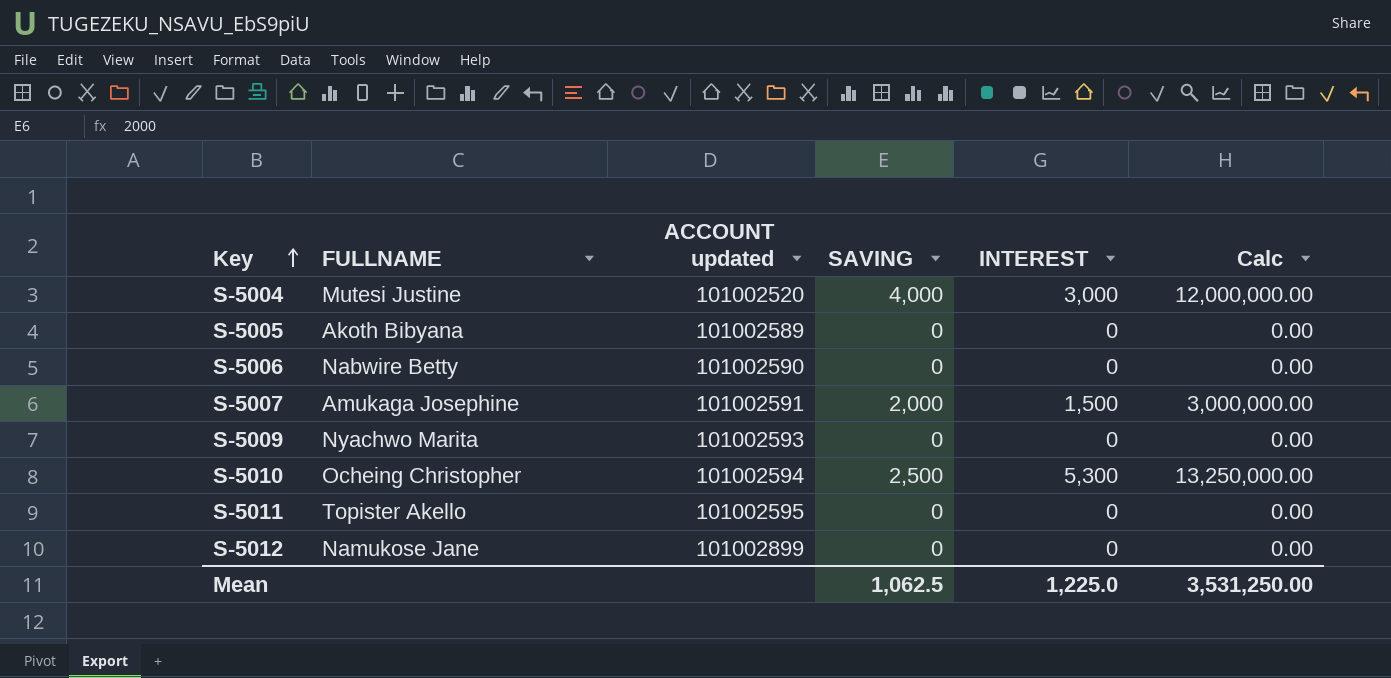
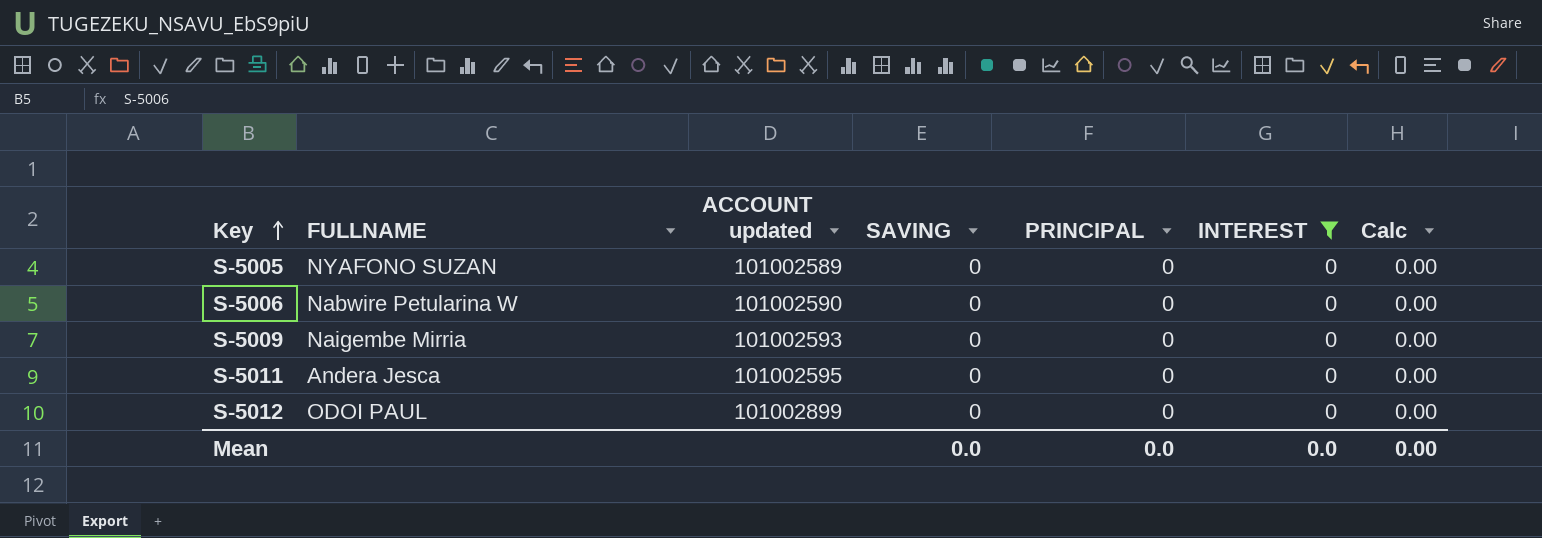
filter: none -> INTEREST = 0
column PRINCIPAL | position: none -> 5
S-5005 | FULLNAME: Akoth Bibyana -> NYAFONO SUZAN
S-5006 | FULLNAME: Nabwire Betty -> Nabwire Petularina W
S-5009 | FULLNAME: Nyachwo Marita -> Naigembe Mirria
S-5011 | FULLNAME: Topister Akello -> Andera Jesca
S-5012 | FULLNAME: Namukose Jane -> ODOI PAUL
Mean | SAVING: 1,062.5 -> 0.0
Mean | INTEREST: 1,225.0 -> 0.0
Mean | Calc: 3,531,250.00 -> 0.00

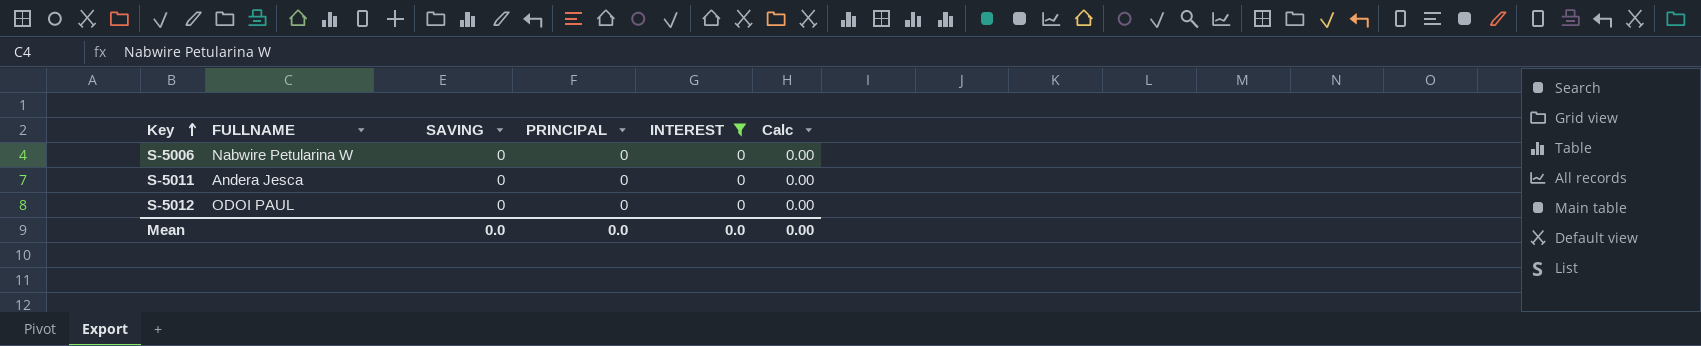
column ACCOUNT updated | position: 3 -> none
row S-5005: NYAFONO SUZAN | 101002589 | 0 | 0 | 0 | 0.00 -> none
row S-5009: Naigembe Mirria | 101002593 | 0 | 0 | 0 | 0.00 -> none

